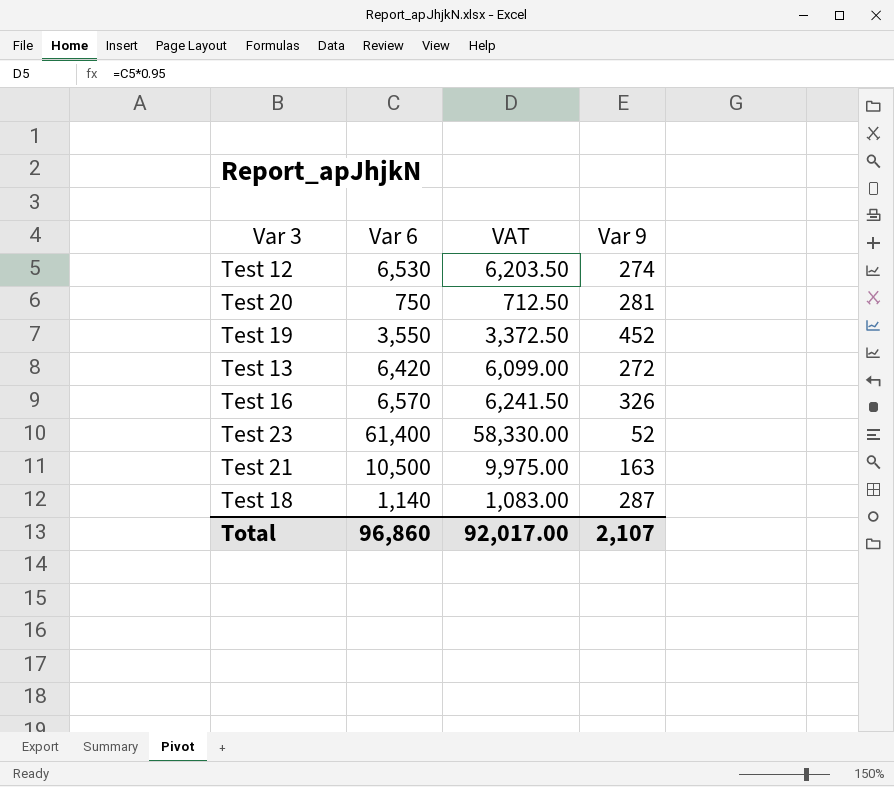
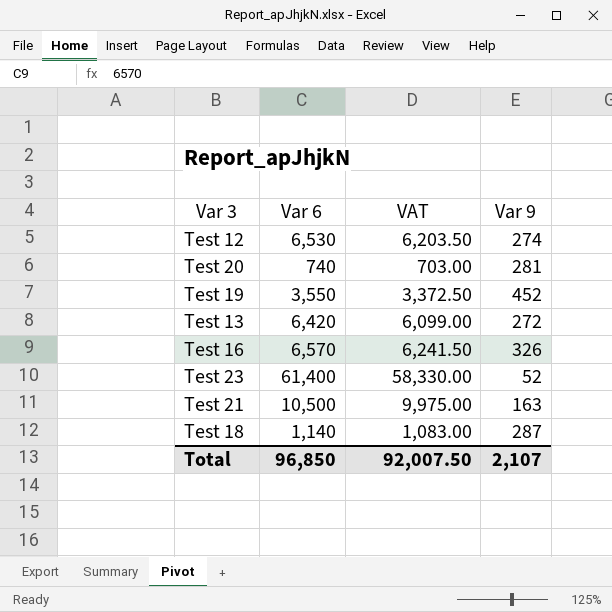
Test 20 | Var 6: 750 -> 740
Test 20 | VAT: 712.50 -> 703.00
Total | Var 6: 96,860 -> 96,850
Total | VAT: 92,017.00 -> 92,007.50

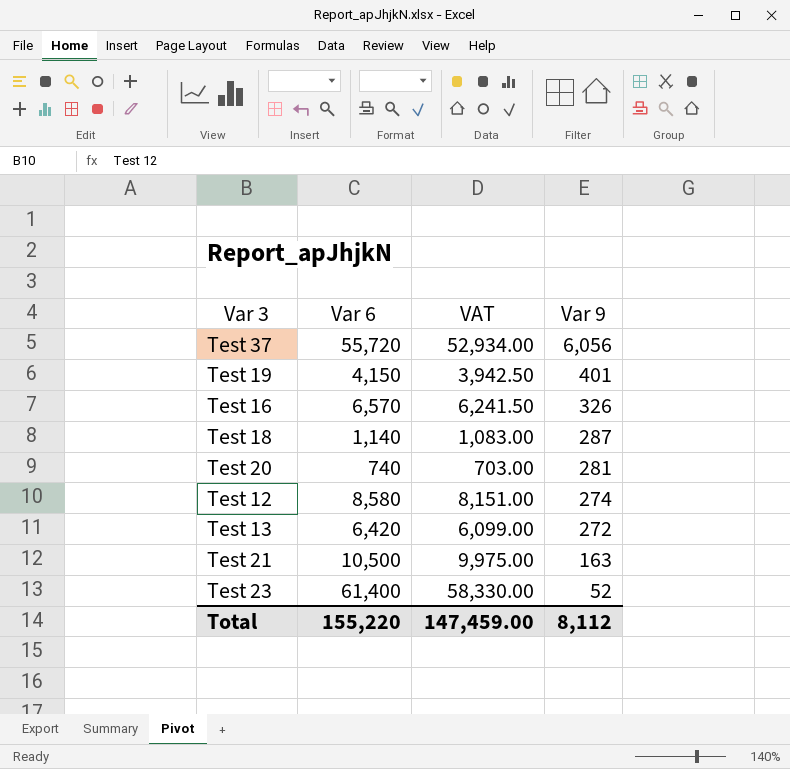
row order: none -> Var 9 descending
row Test 37: none -> 55,720 | 52,934.00 | 6,056
Test 19 | Var 6: 3,550 -> 4,150
Test 19 | VAT: 3,372.50 -> 3,942.50
Test 19 | Var 9: 452 -> 401
Test 12 | Var 6: 6,530 -> 8,580
Test 12 | VAT: 6,203.50 -> 8,151.00
Total | Var 6: 96,850 -> 155,220
Total | VAT: 92,007.50 -> 147,459.00
Total | Var 9: 2,107 -> 8,112

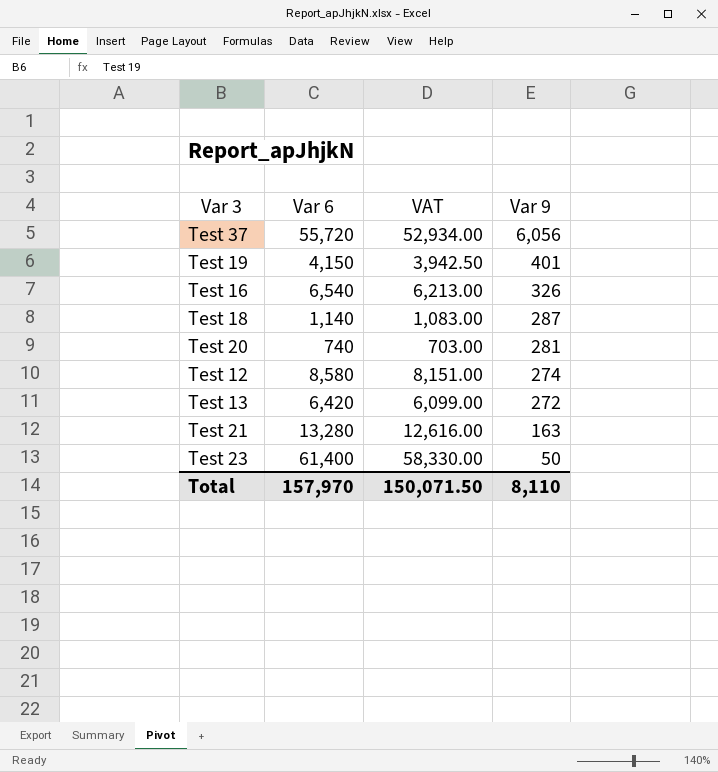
Test 16 | Var 6: 6,570 -> 6,540
Test 16 | VAT: 6,241.50 -> 6,213.00
Test 21 | Var 6: 10,500 -> 13,280
Test 21 | VAT: 9,975.00 -> 12,616.00
Test 23 | Var 9: 52 -> 50
Total | Var 6: 155,220 -> 157,970
Total | VAT: 147,459.00 -> 150,071.50
Total | Var 9: 8,112 -> 8,110

